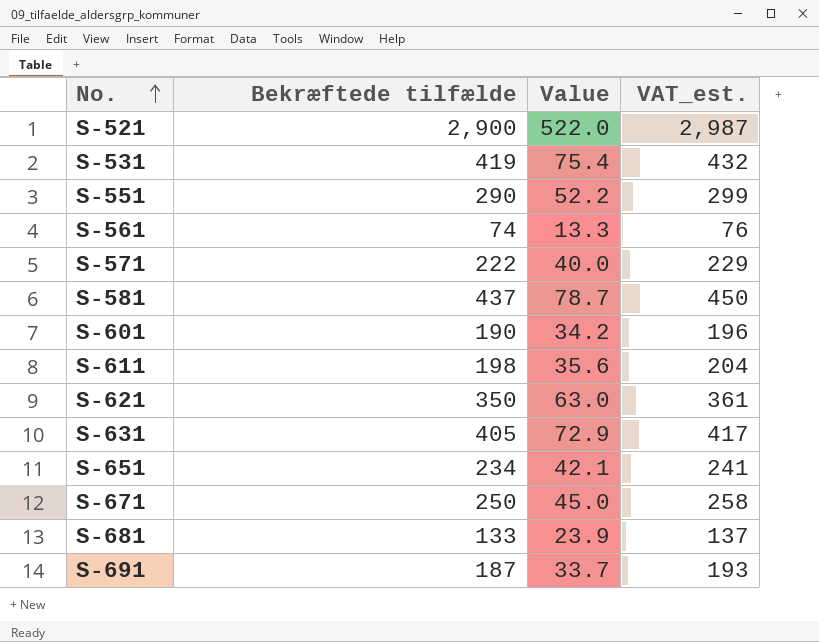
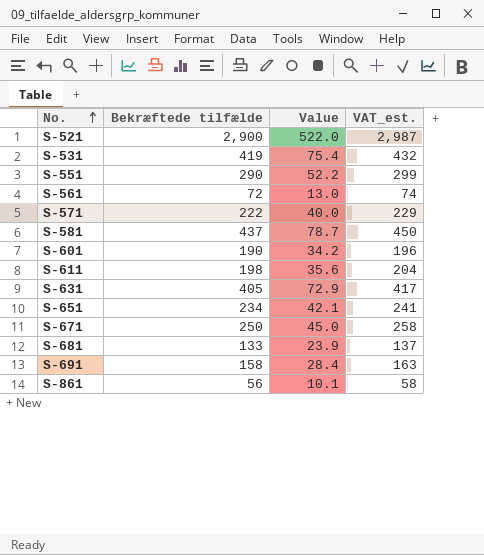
row S-621: 350 | 63.0 | 361 -> none
S-561 | Bekræftede tilfælde: 74 -> 72
S-561 | Value: 13.3 -> 13.0
S-561 | VAT_est.: 76 -> 74
S-691 | Bekræftede tilfælde: 187 -> 158
S-691 | Value: 33.7 -> 28.4
S-691 | VAT_est.: 193 -> 163
row S-861: none -> 56 | 10.1 | 58

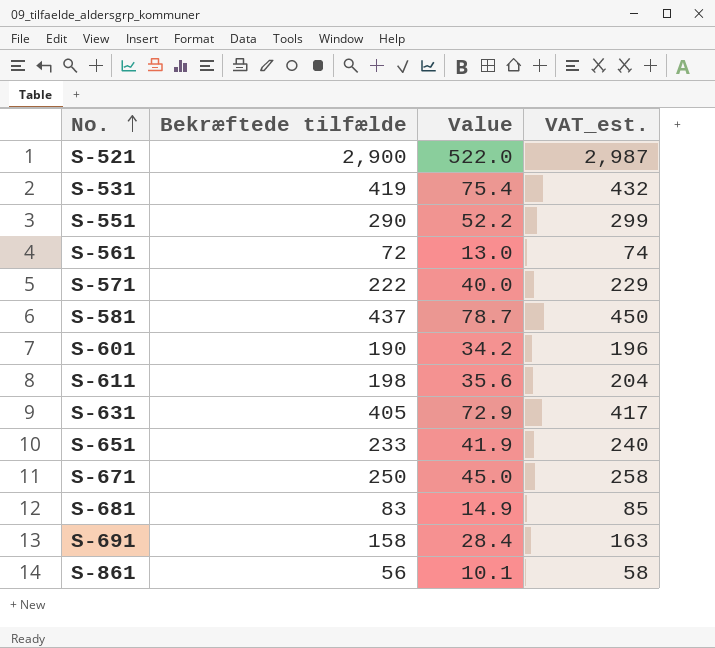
S-651 | Bekræftede tilfælde: 234 -> 233
S-651 | Value: 42.1 -> 41.9
S-651 | VAT_est.: 241 -> 240
S-681 | Bekræftede tilfælde: 133 -> 83
S-681 | Value: 23.9 -> 14.9
S-681 | VAT_est.: 137 -> 85

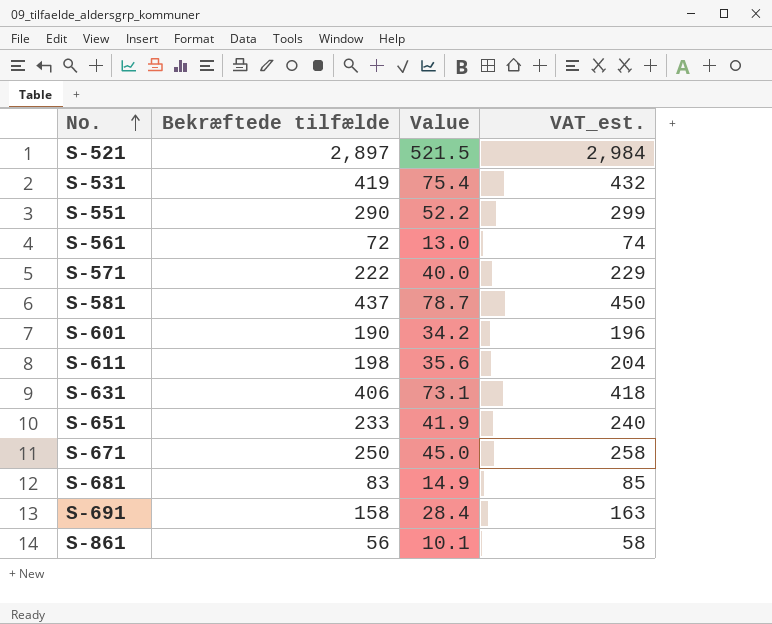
S-521 | Bekræftede tilfælde: 2,900 -> 2,897
S-521 | Value: 522.0 -> 521.5
S-521 | VAT_est.: 2,987 -> 2,984
S-631 | Bekræftede tilfælde: 405 -> 406
S-631 | Value: 72.9 -> 73.1
S-631 | VAT_est.: 417 -> 418

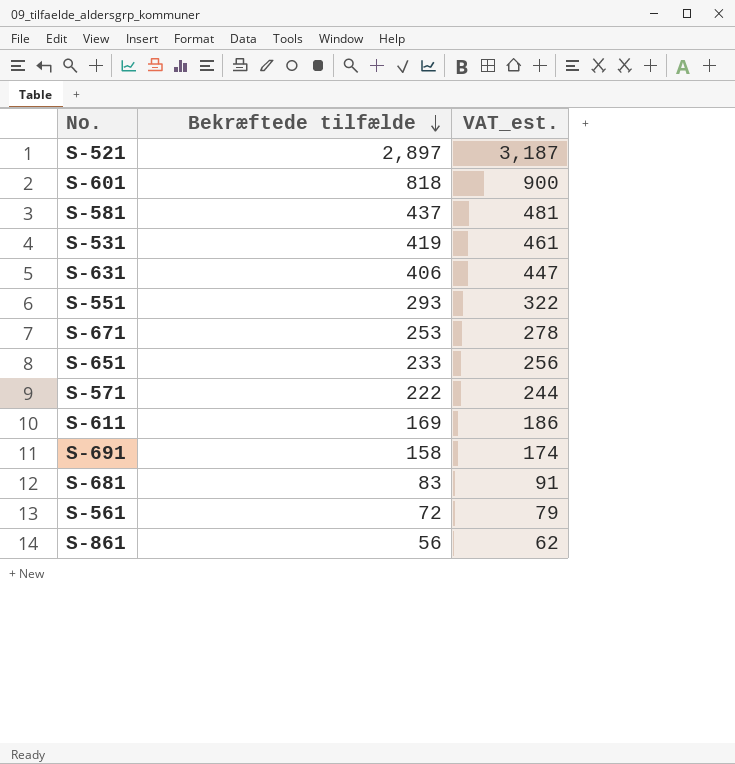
row order: No. ascending -> Bekræftede tilfælde descending
column Value | formula: [Bekræftede tilfælde] * 0.18 -> none
column VAT_est. | formula: [Bekræftede tilfælde] * 1.03 -> [Bekræftede tilfælde] * 1.1
S-601 | Bekræftede tilfælde: 190 -> 818
S-551 | Bekræftede tilfælde: 290 -> 293
S-671 | Bekræftede tilfælde: 250 -> 253
S-611 | Bekræftede tilfælde: 198 -> 169

